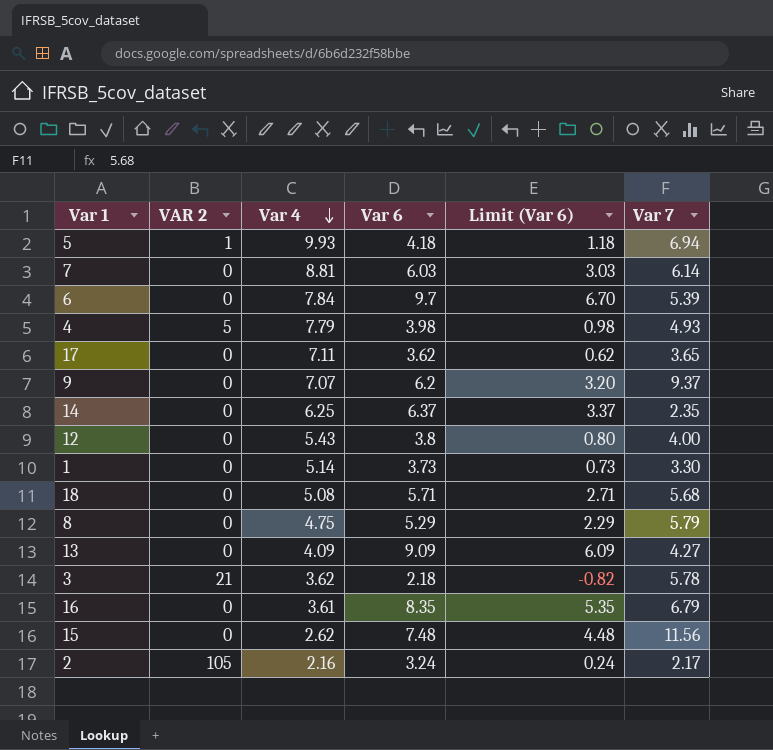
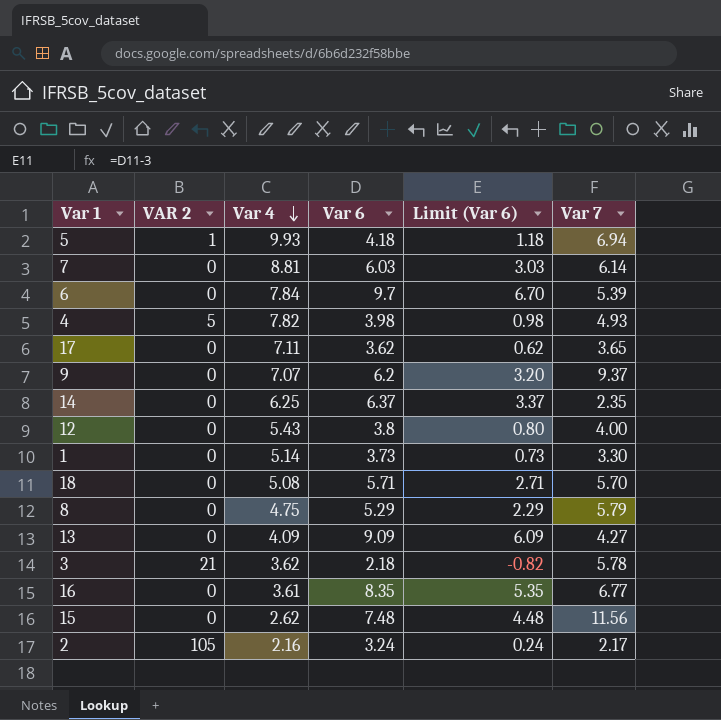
4 | Var 4: 7.79 -> 7.82
18 | Var 7: 5.68 -> 5.70
16 | Var 7: 6.79 -> 6.77

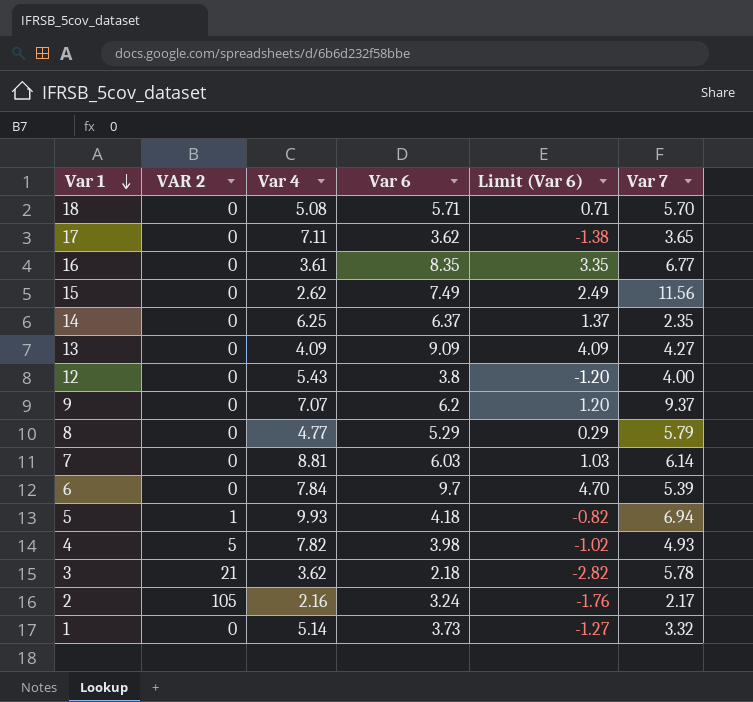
row order: Var 4 descending -> Var 1 descending
column Limit (Var 6) | formula: [Var 6] - 3 -> [Var 6] - 5
15 | Var 6: 7.48 -> 7.49
8 | Var 4: 4.75 -> 4.77
1 | Var 7: 3.30 -> 3.32

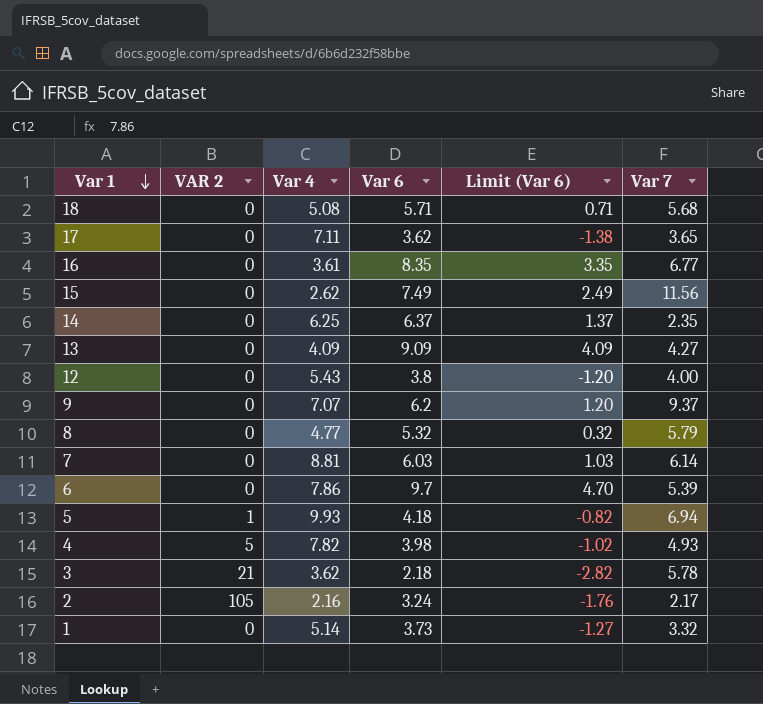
18 | Var 7: 5.70 -> 5.68
8 | Var 6: 5.29 -> 5.32
8 | Limit (Var 6): 0.29 -> 0.32
6 | Var 4: 7.84 -> 7.86

